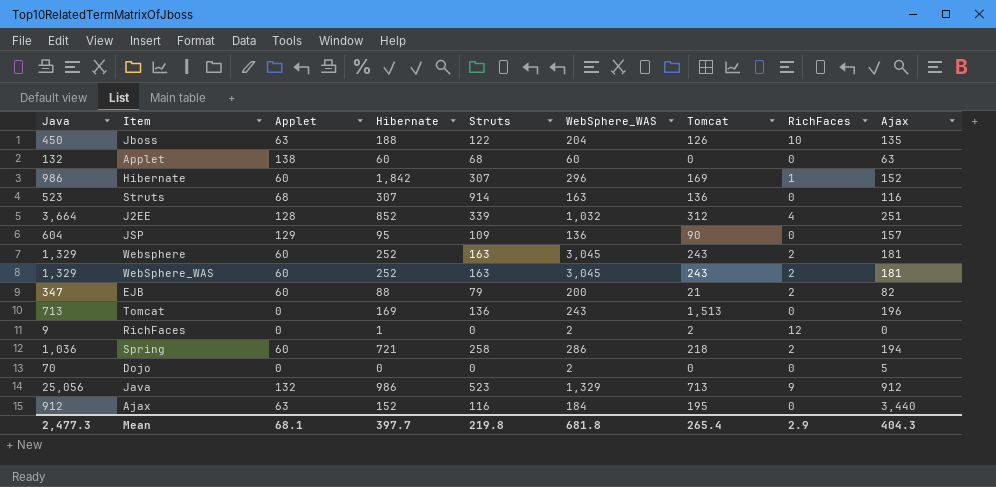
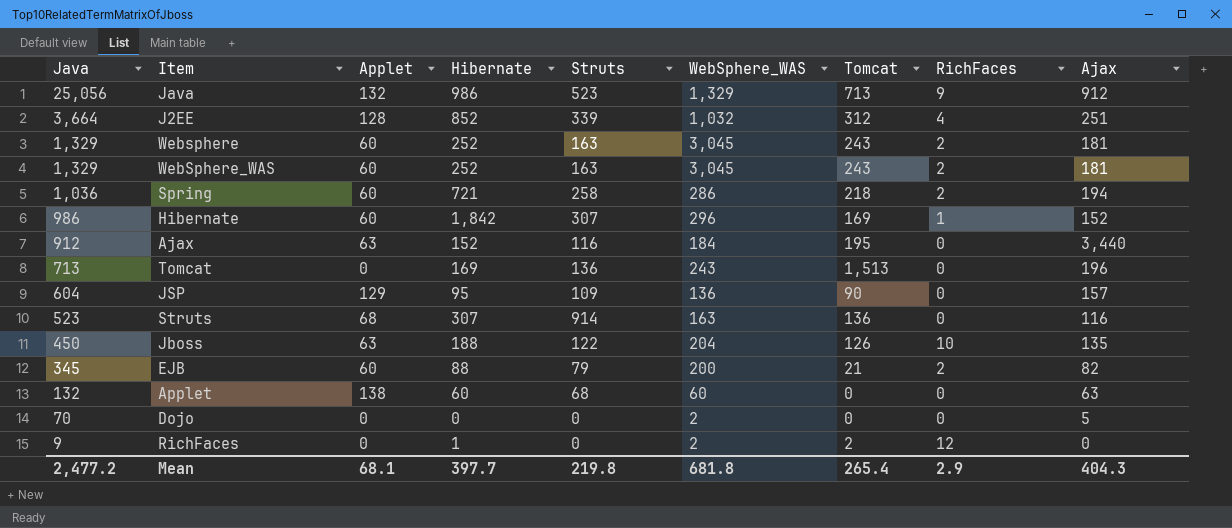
row order: none -> Java descending
EJB | Java: 347 -> 345
Mean | Java: 2,477.3 -> 2,477.2

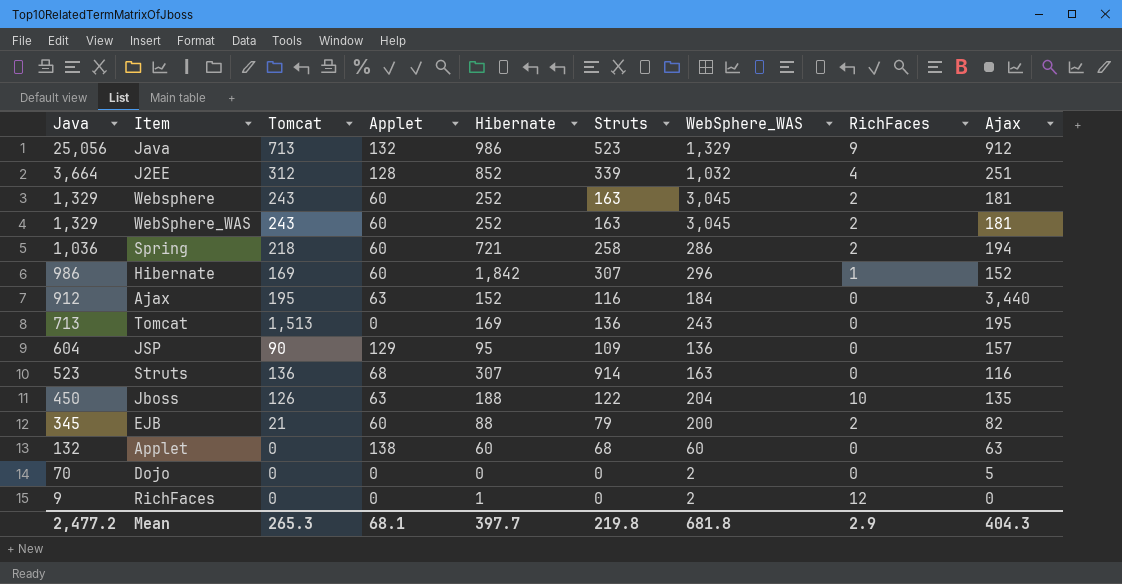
column Tomcat | position: 7 -> 3
Tomcat | Ajax: 196 -> 195
RichFaces | Tomcat: 2 -> 0
Mean | Tomcat: 265.4 -> 265.3

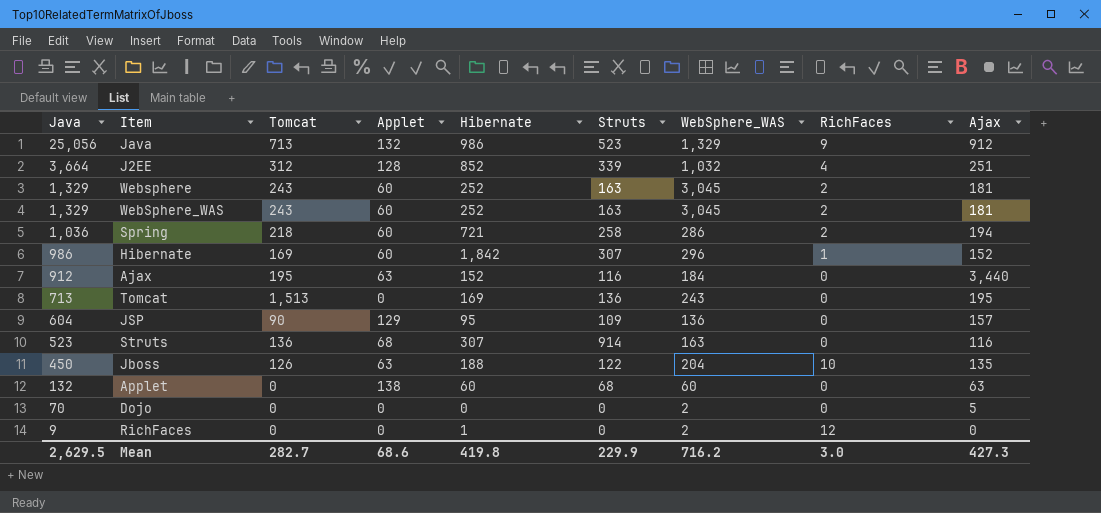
row EJB: 345 | 21 | 60 | 88 | 79 | 200 | 2 | 82 -> none
Mean | Java: 2,477.2 -> 2,629.5
Mean | Tomcat: 265.3 -> 282.7
Mean | Applet: 68.1 -> 68.6
Mean | Hibernate: 397.7 -> 419.8
Mean | Struts: 219.8 -> 229.9
Mean | WebSphere_WAS: 681.8 -> 716.2
Mean | RichFaces: 2.9 -> 3.0
Mean | Ajax: 404.3 -> 427.3

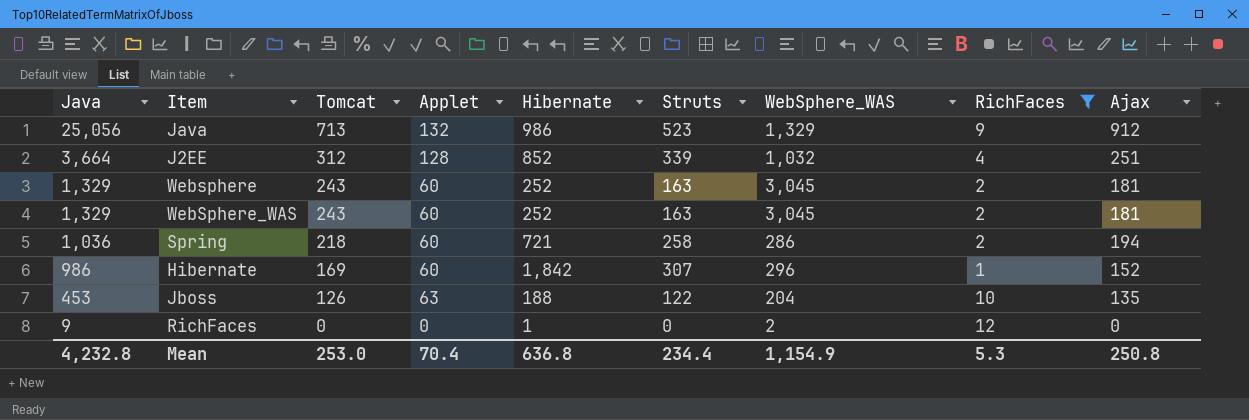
filter: none -> RichFaces != 0
Jboss | Java: 450 -> 453
Mean | Java: 2,629.5 -> 4,232.8
Mean | Tomcat: 282.7 -> 253.0
Mean | Applet: 68.6 -> 70.4
Mean | Hibernate: 419.8 -> 636.8
Mean | Struts: 229.9 -> 234.4
Mean | WebSphere_WAS: 716.2 -> 1,154.9
Mean | RichFaces: 3.0 -> 5.3
Mean | Ajax: 427.3 -> 250.8

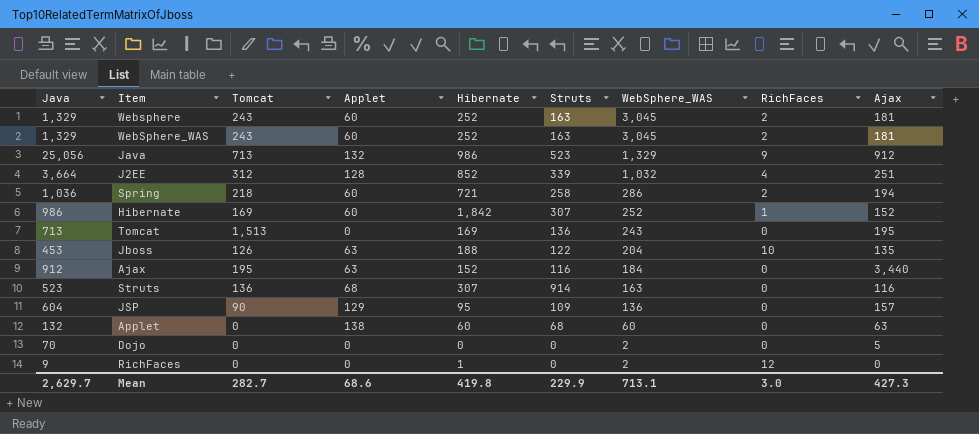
filter: RichFaces != 0 -> none
row order: Java descending -> WebSphere_WAS descending
Hibernate | WebSphere_WAS: 296 -> 252
Mean | Java: 4,232.8 -> 2,629.7
Mean | Tomcat: 253.0 -> 282.7
Mean | Applet: 70.4 -> 68.6
Mean | Hibernate: 636.8 -> 419.8
Mean | Struts: 234.4 -> 229.9
Mean | WebSphere_WAS: 1,154.9 -> 713.1
Mean | RichFaces: 5.3 -> 3.0
Mean | Ajax: 250.8 -> 427.3

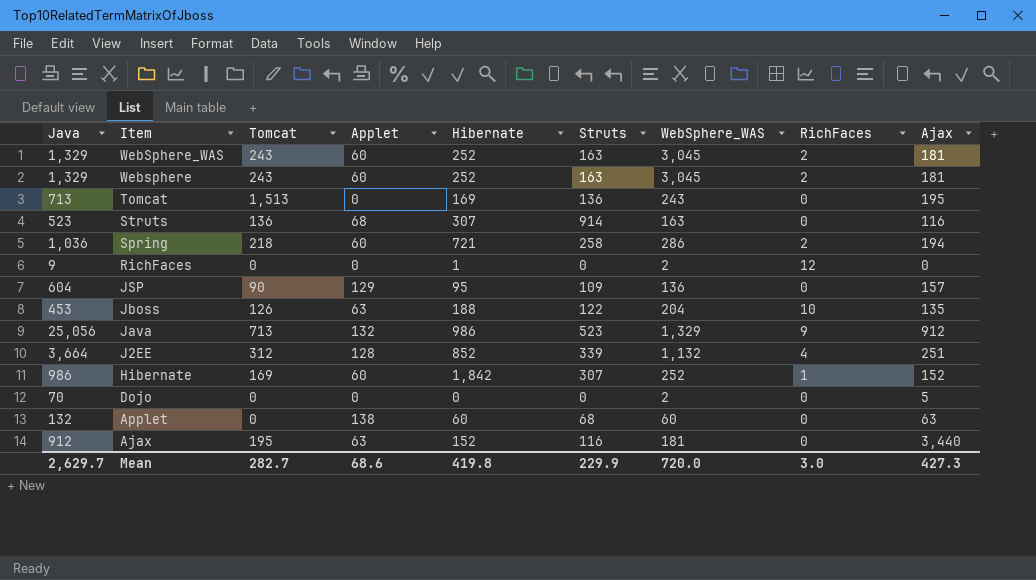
row order: WebSphere_WAS descending -> Item descending
J2EE | WebSphere_WAS: 1,032 -> 1,132
Ajax | WebSphere_WAS: 184 -> 181
Mean | WebSphere_WAS: 713.1 -> 720.0

